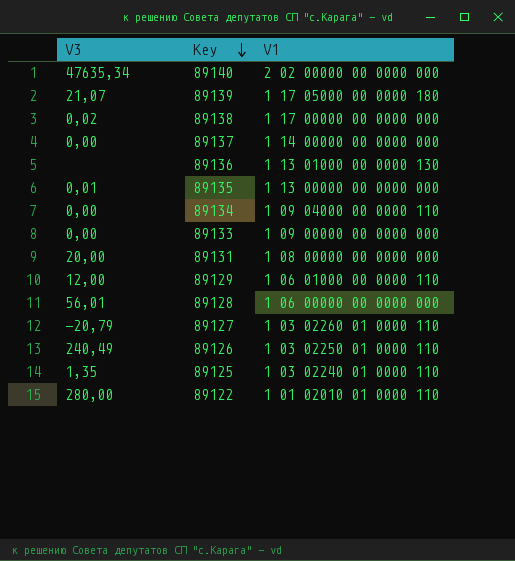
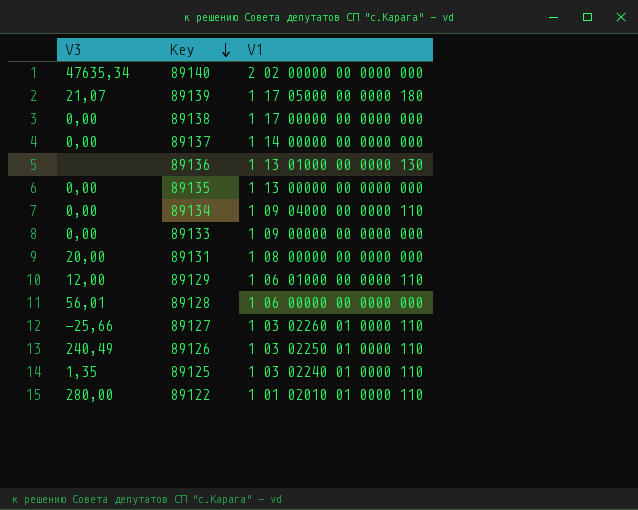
89138 | V3: 0,02 -> 0,00
89135 | V3: 0,01 -> 0,00
89127 | V3: -20,79 -> -25,66

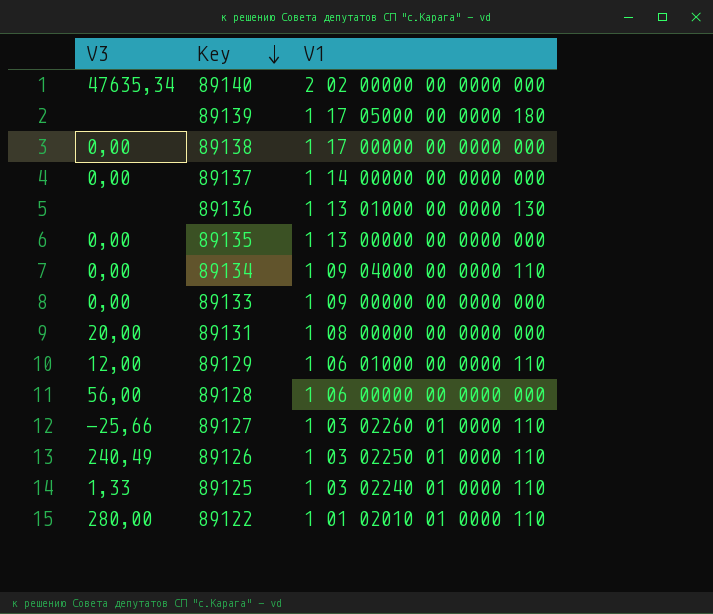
89139 | V3: 21,07 -> none
89128 | V3: 56,01 -> 56,00
89125 | V3: 1,35 -> 1,33

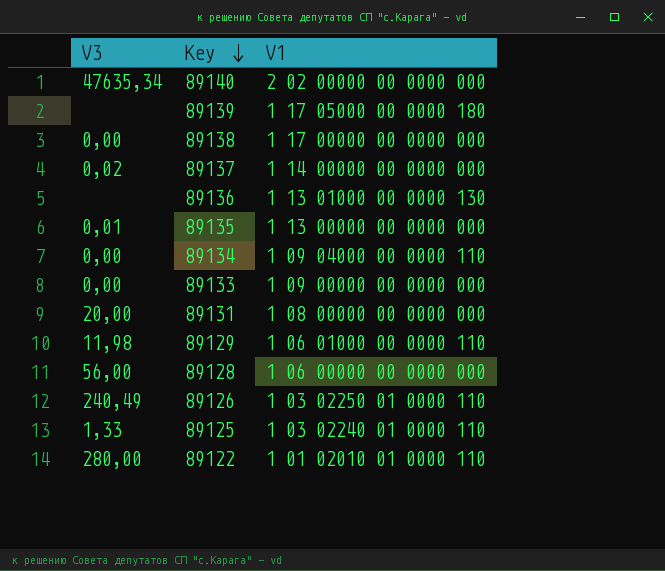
row 89127: -25,66 | 1 03 02260 01 0000 110 -> none
89137 | V3: 0,00 -> 0,02
89135 | V3: 0,00 -> 0,01
89129 | V3: 12,00 -> 11,98

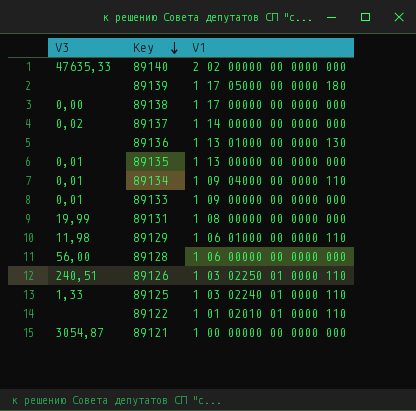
89140 | V3: 47635,34 -> 47635,33
89134 | V3: 0,00 -> 0,01
89133 | V3: 0,00 -> 0,01
89131 | V3: 20,00 -> 19,99
89126 | V3: 240,49 -> 240,51
89122 | V3: 280,00 -> none
row 89121: none -> 3054,87 | 1 00 00000 00 0000 000

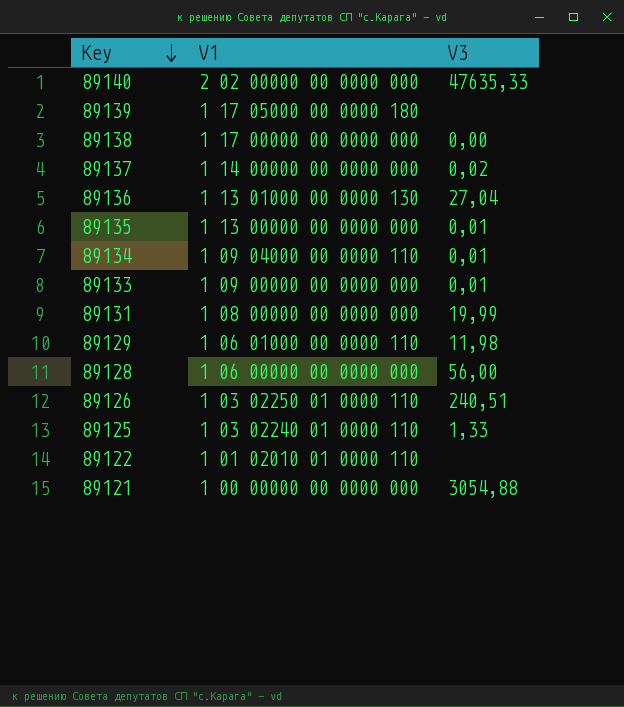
column V3 | position: 1 -> 3
89136 | V3: none -> 27,04
89121 | V3: 3054,87 -> 3054,88

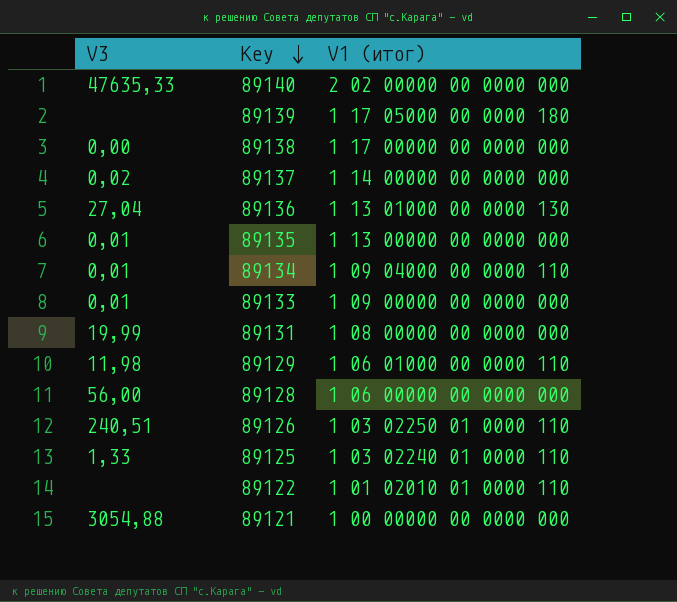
column V3 | position: 3 -> 1
column name: V1 -> V1 (итог)

